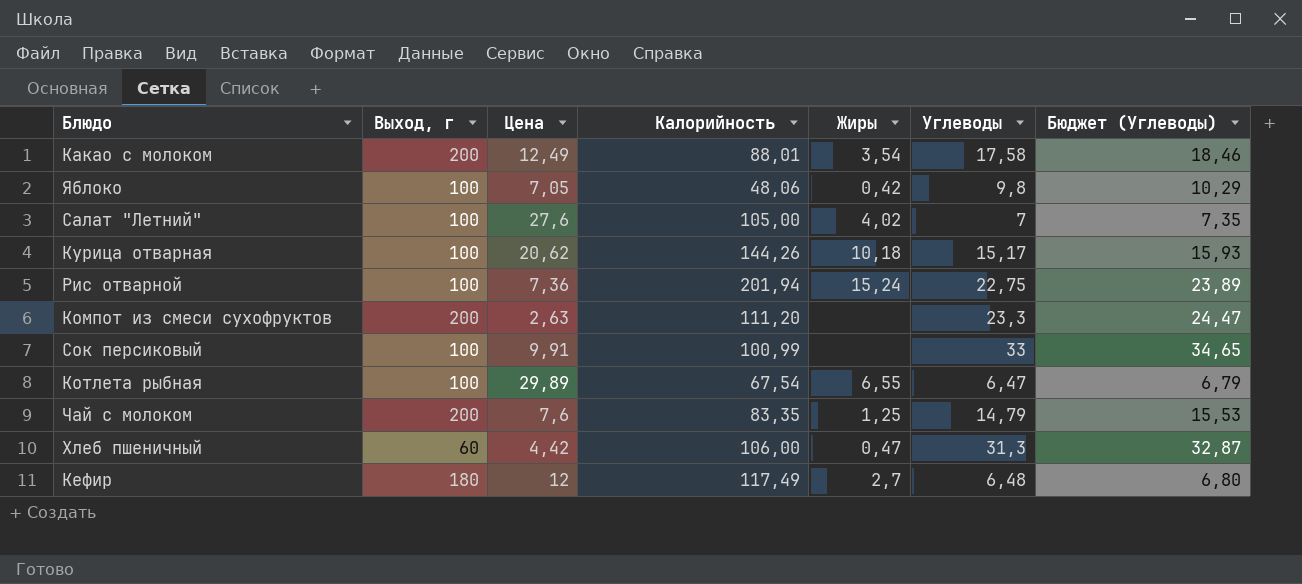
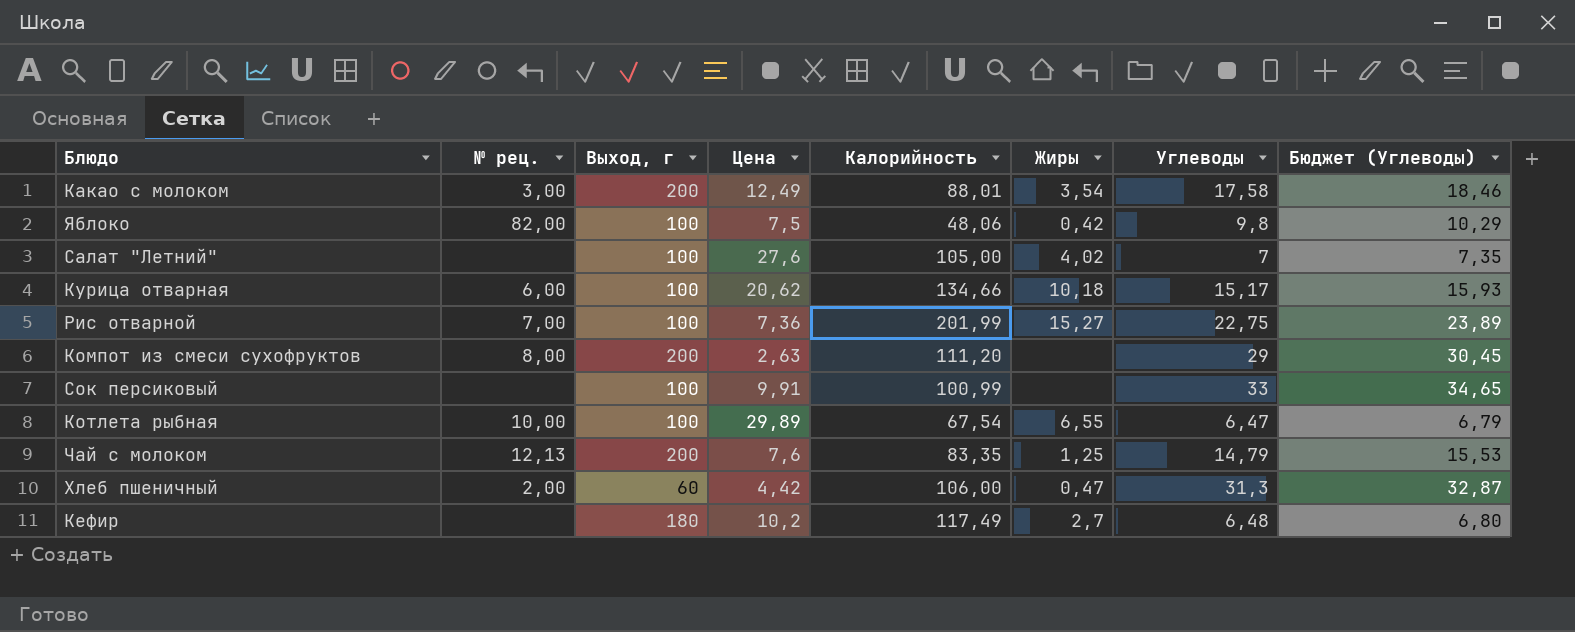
column № рец. | position: none -> 2
Яблоко | Цена: 7,05 -> 7,5
Курица отварная | Калорийность: 144,26 -> 134,66
Рис отварной | Калорийность: 201,94 -> 201,99
Рис отварной | Жиры: 15,24 -> 15,27
Компот из смеси сухофруктов | Углеводы: 23,3 -> 29
Компот из смеси сухофруктов | Бюджет (Углеводы): 24,47 -> 30,45
Кефир | Цена: 12 -> 10,2

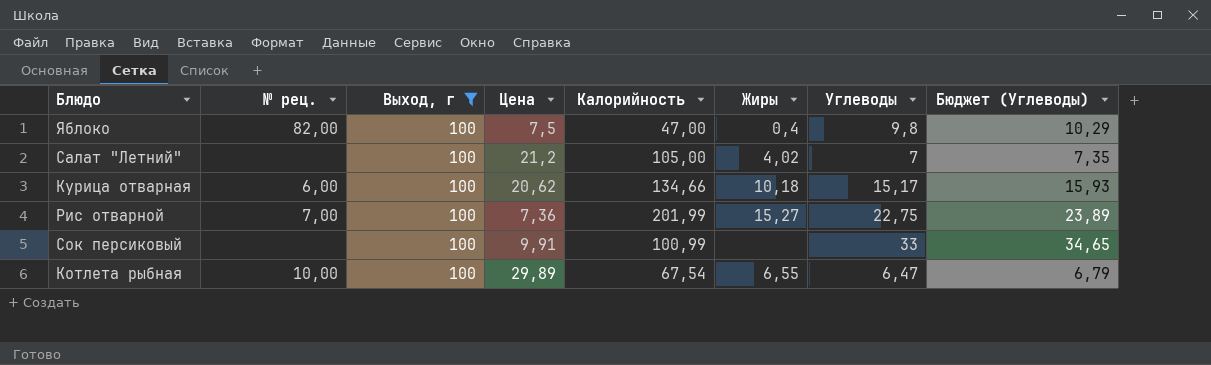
filter: none -> Выход, г = 100
Яблоко | Калорийность: 48,06 -> 47,00
Яблоко | Жиры: 0,42 -> 0,4
Салат "Летний" | Цена: 27,6 -> 21,2

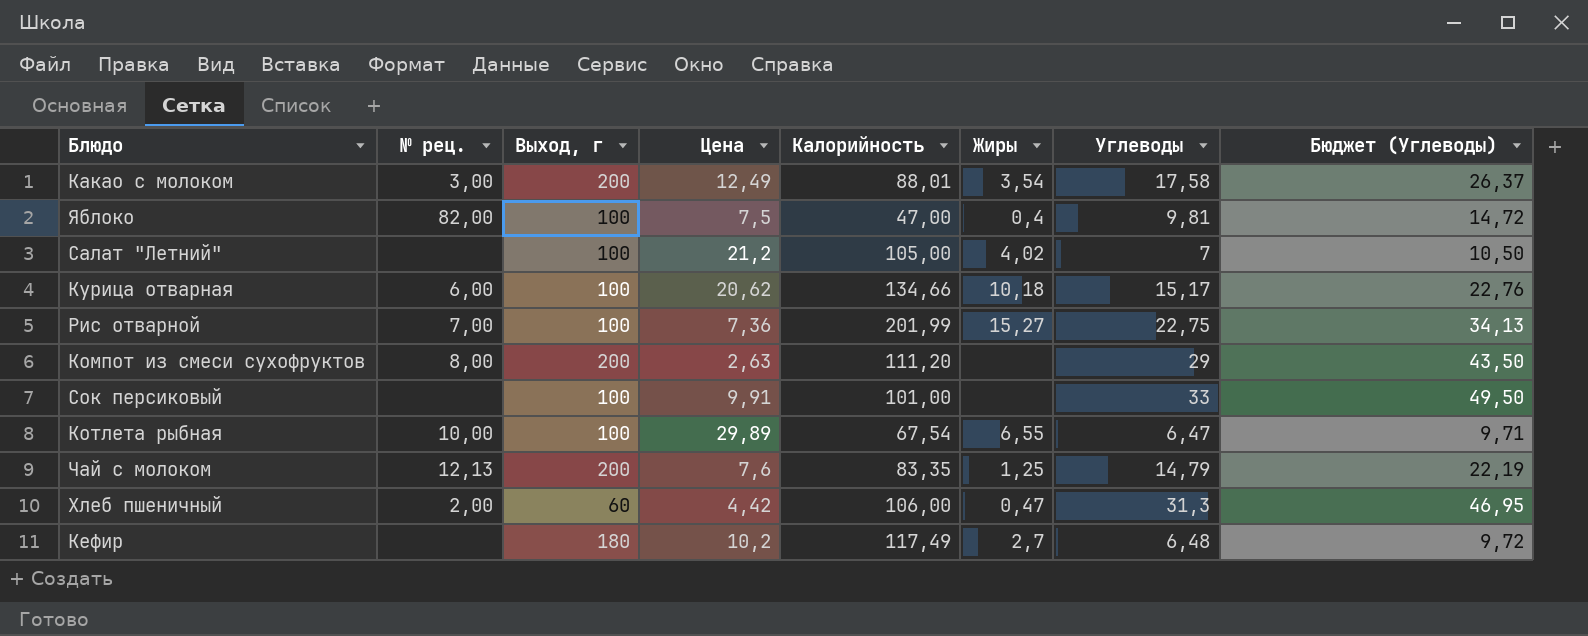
filter: Выход, г = 100 -> none
column Бюджет (Углеводы) | formula: [Углеводы] * 1,05 -> [Углеводы] * 1,5
Яблоко | Углеводы: 9,8 -> 9,81
Сок персиковый | Калорийность: 100,99 -> 101,00

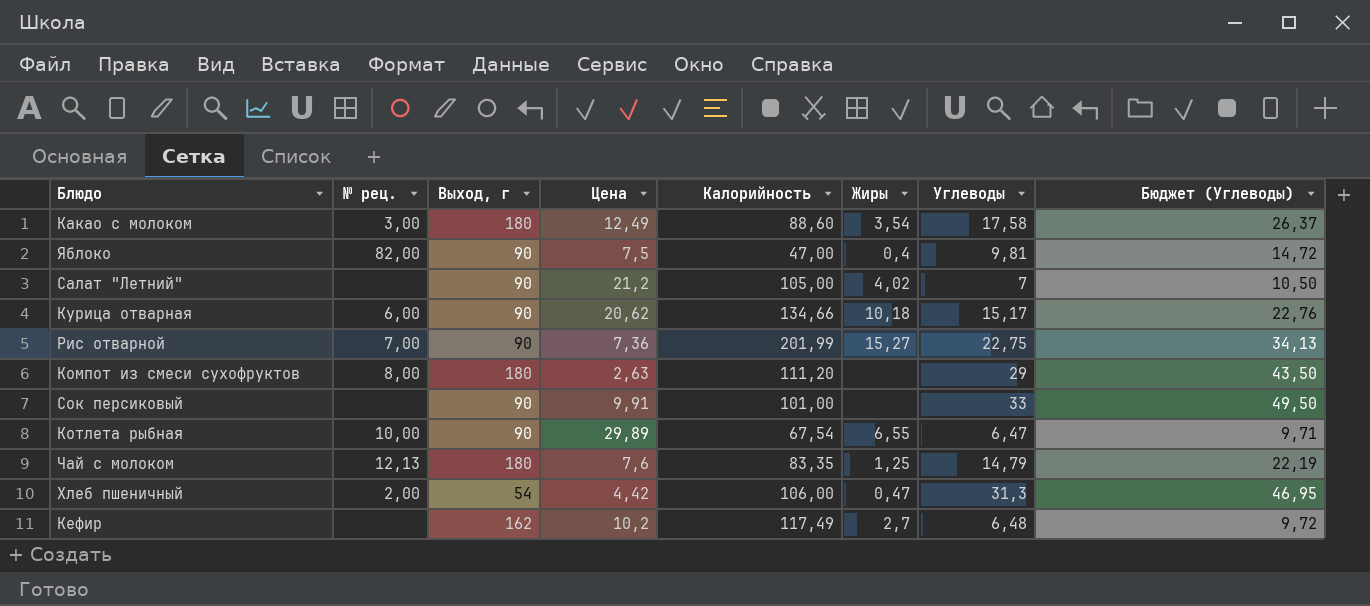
Какао с молоком | Выход, г: 200 -> 180
Какао с молоком | Калорийность: 88,01 -> 88,60
Яблоко | Выход, г: 100 -> 90
Салат "Летний" | Выход, г: 100 -> 90
Курица отварная | Выход, г: 100 -> 90
Рис отварной | Выход, г: 100 -> 90
Компот из смеси сухофруктов | Выход, г: 200 -> 180
Сок персиковый | Выход, г: 100 -> 90
Котлета рыбная | Выход, г: 100 -> 90
Чай с молоком | Выход, г: 200 -> 180
Хлеб пшеничный | Выход, г: 60 -> 54
Кефир | Выход, г: 180 -> 162

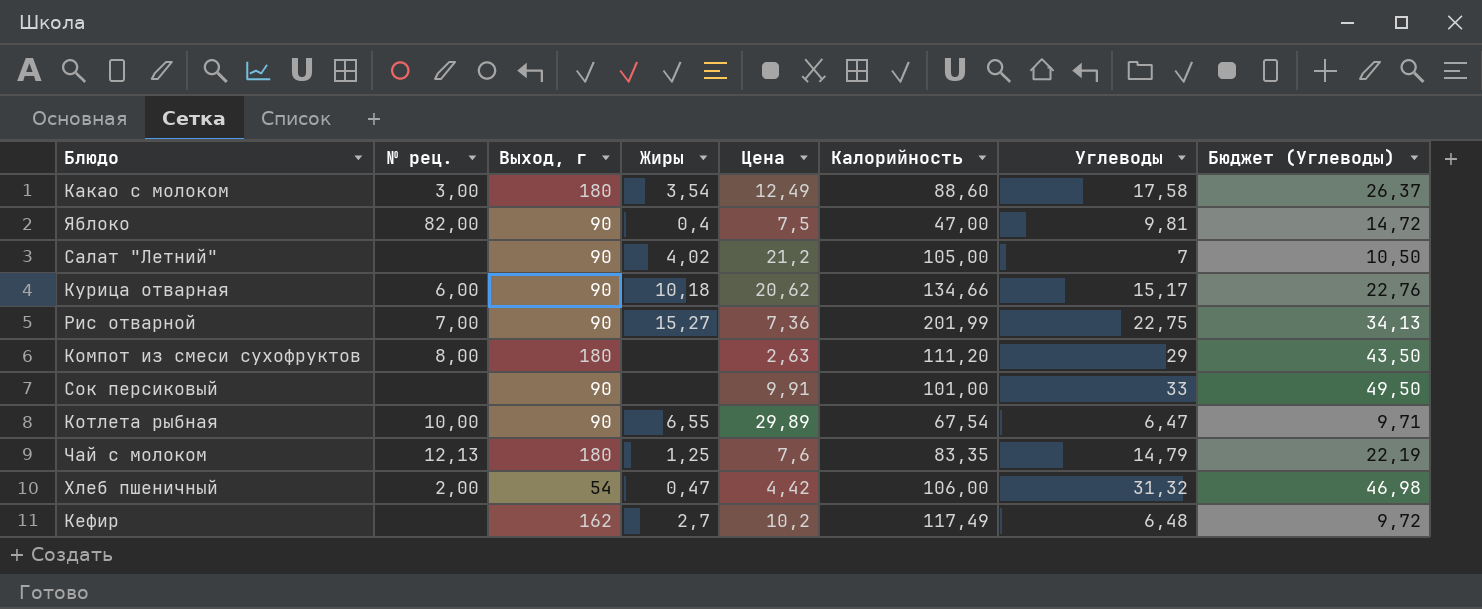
column Жиры | position: 6 -> 4
Хлеб пшеничный | Углеводы: 31,3 -> 31,32
Хлеб пшеничный | Бюджет (Углеводы): 46,95 -> 46,98

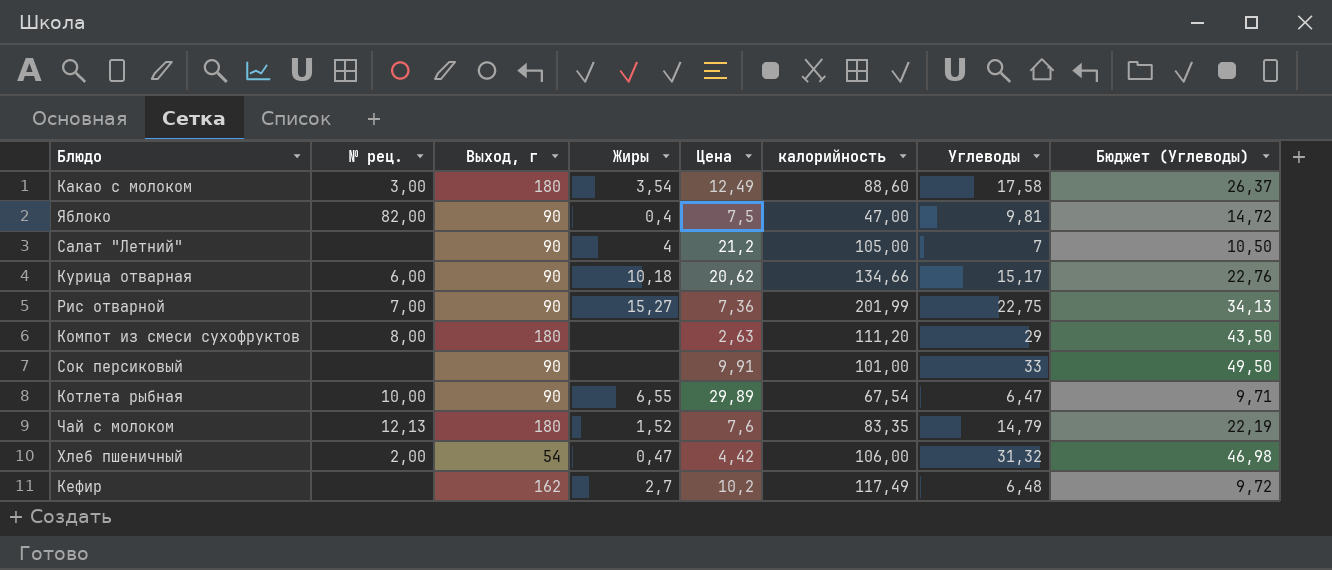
column name: Калорийность -> калорийность
Салат "Летний" | Жиры: 4,02 -> 4
Чай с молоком | Жиры: 1,25 -> 1,52

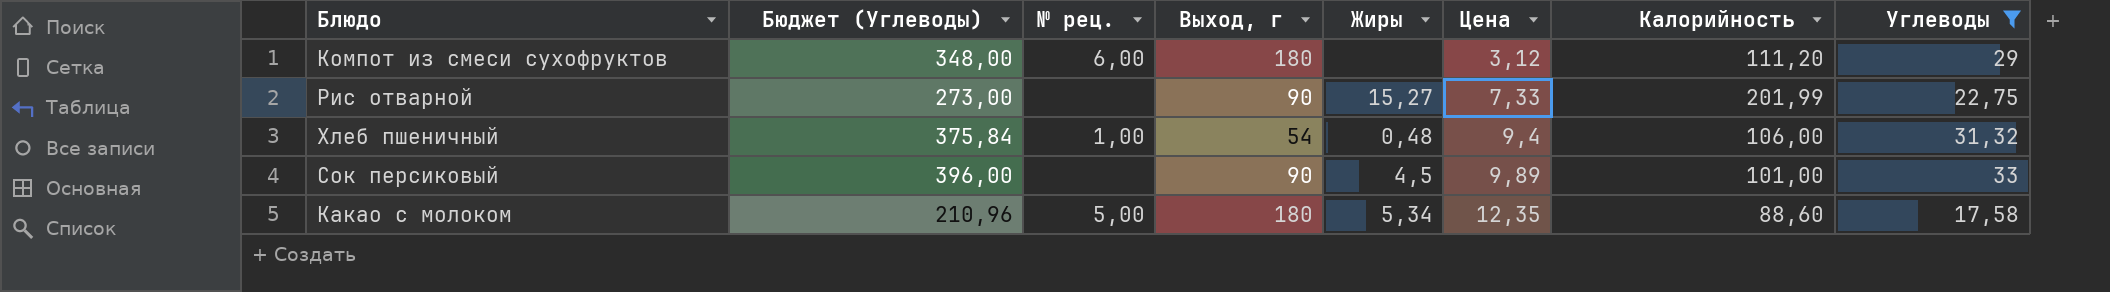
filter: none -> Углеводы >= 17,58
row order: none -> Цена ascending
column Бюджет (Углеводы) | formula: [Углеводы] * 1,5 -> [Углеводы] * 12
column Бюджет (Углеводы) | position: 8 -> 2
column name: калорийность -> Калорийность
Компот из смеси сухофруктов | № рец.: 8,00 -> 6,00
Компот из смеси сухофруктов | Цена: 2,63 -> 3,12
Рис отварной | № рец.: 7,00 -> none
Рис отварной | Цена: 7,36 -> 7,33
Хлеб пшеничный | № рец.: 2,00 -> 1,00
Хлеб пшеничный | Жиры: 0,47 -> 0,48
Хлеб пшеничный | Цена: 4,42 -> 9,4
Сок персиковый | Жиры: none -> 4,5
Сок персиковый | Цена: 9,91 -> 9,89
Какао с молоком | № рец.: 3,00 -> 5,00
Какао с молоком | Жиры: 3,54 -> 5,34
Какао с молоком | Цена: 12,49 -> 12,35

